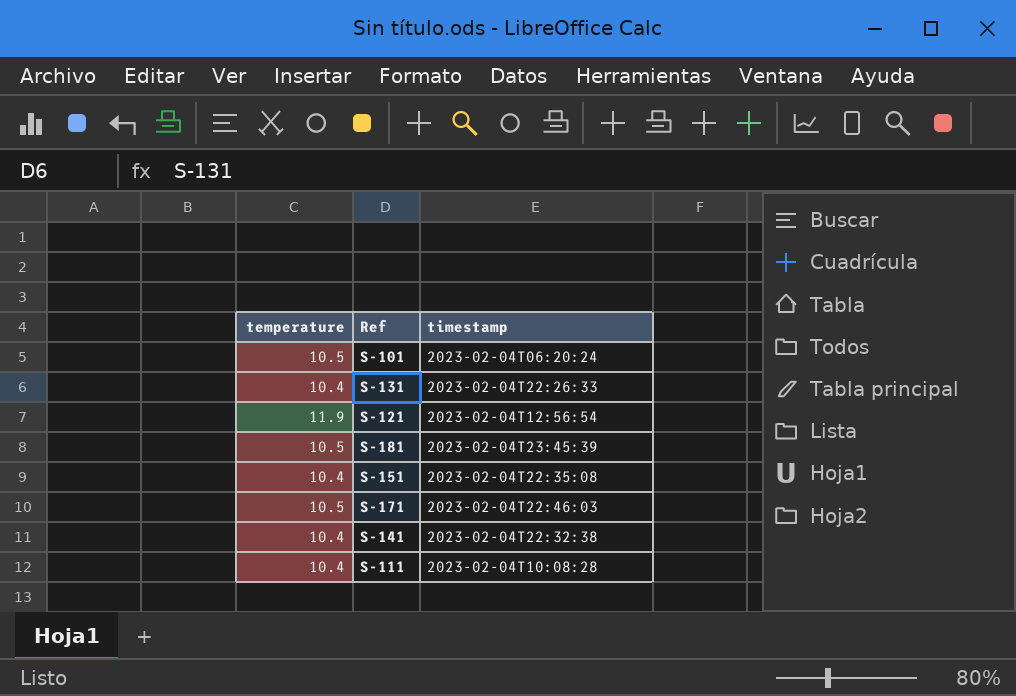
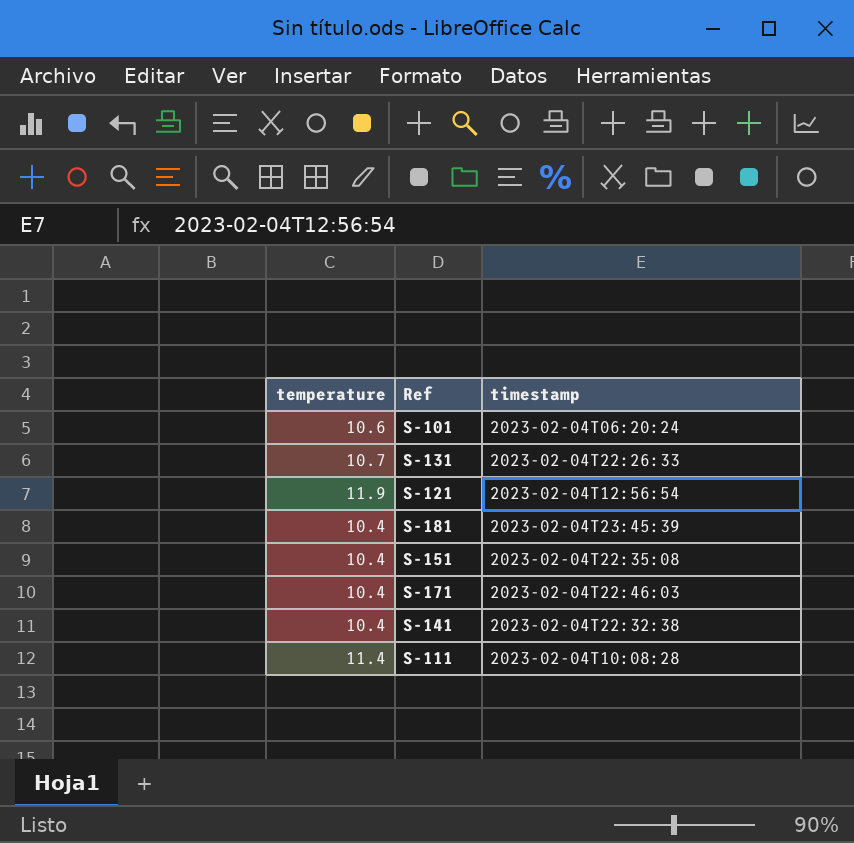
S-101 | temperature: 10.5 -> 10.6
S-131 | temperature: 10.4 -> 10.7
S-181 | temperature: 10.5 -> 10.4
S-171 | temperature: 10.5 -> 10.4
S-111 | temperature: 10.4 -> 11.4

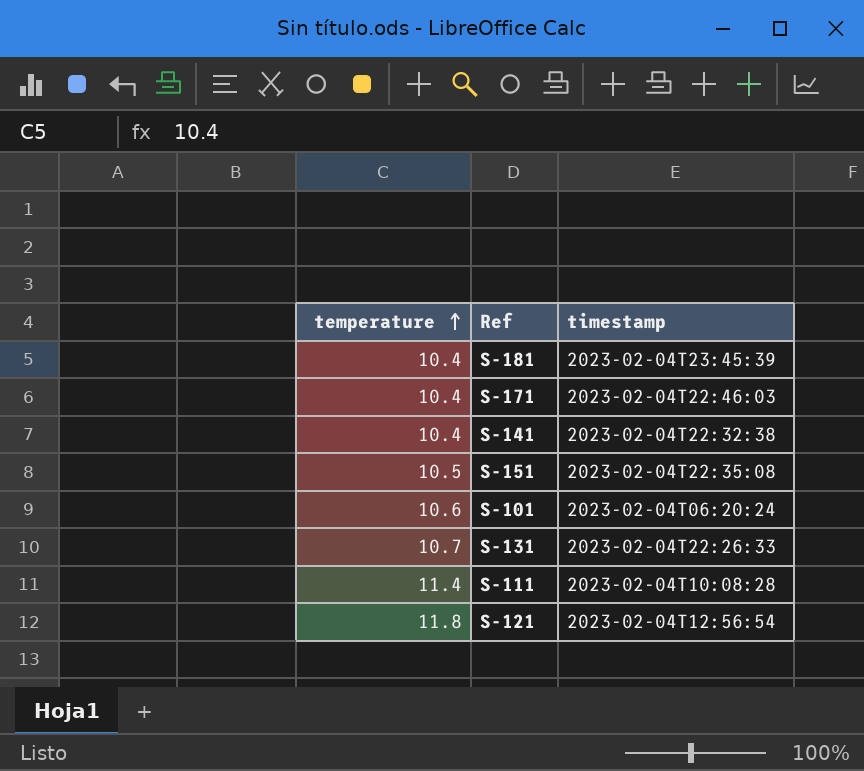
row order: none -> temperature ascending
S-151 | temperature: 10.4 -> 10.5
S-121 | temperature: 11.9 -> 11.8

